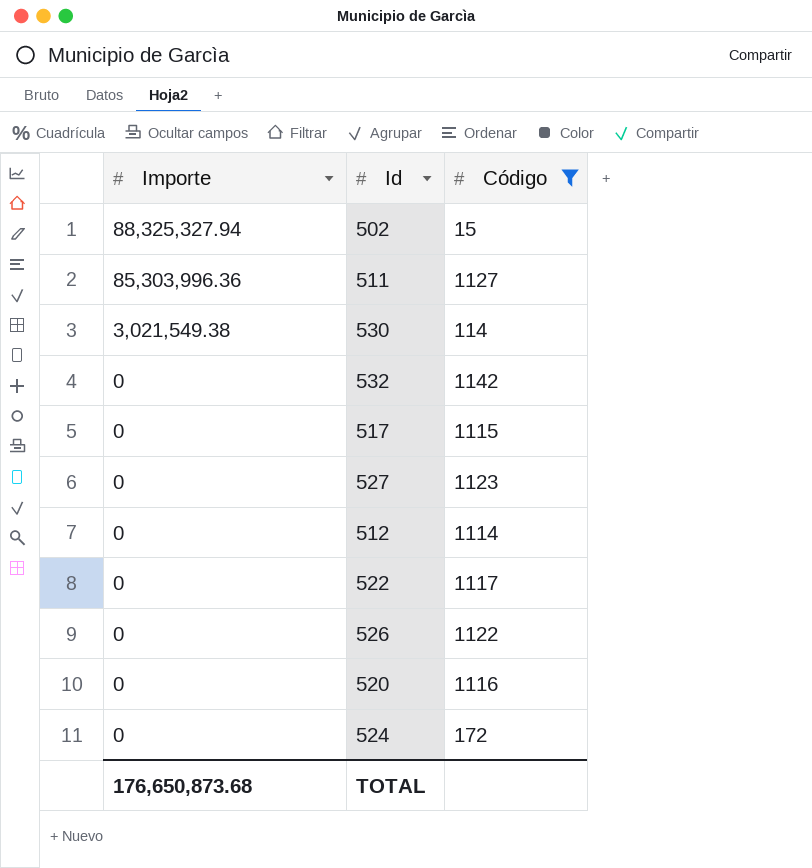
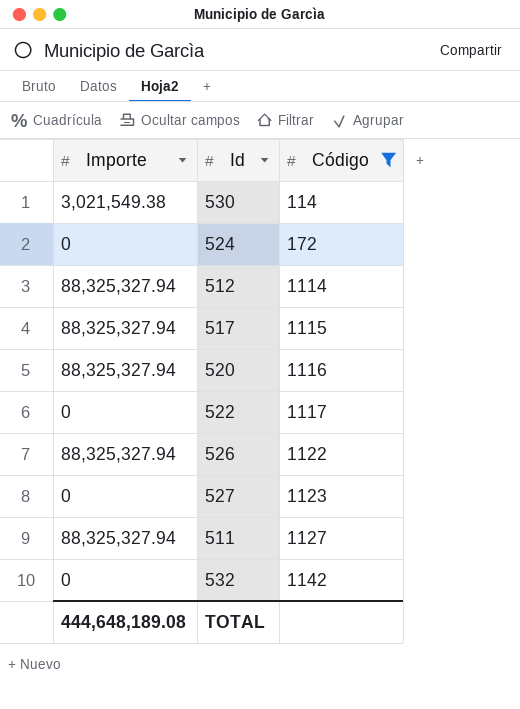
row order: Importe descending -> Código ascending
row 502: 88,325,327.94 | 15 -> none
512 | Importe: 0 -> 88,325,327.94
517 | Importe: 0 -> 88,325,327.94
520 | Importe: 0 -> 88,325,327.94
526 | Importe: 0 -> 88,325,327.94
511 | Importe: 85,303,996.36 -> 88,325,327.94
TOTAL | Importe: 176,650,873.68 -> 444,648,189.08

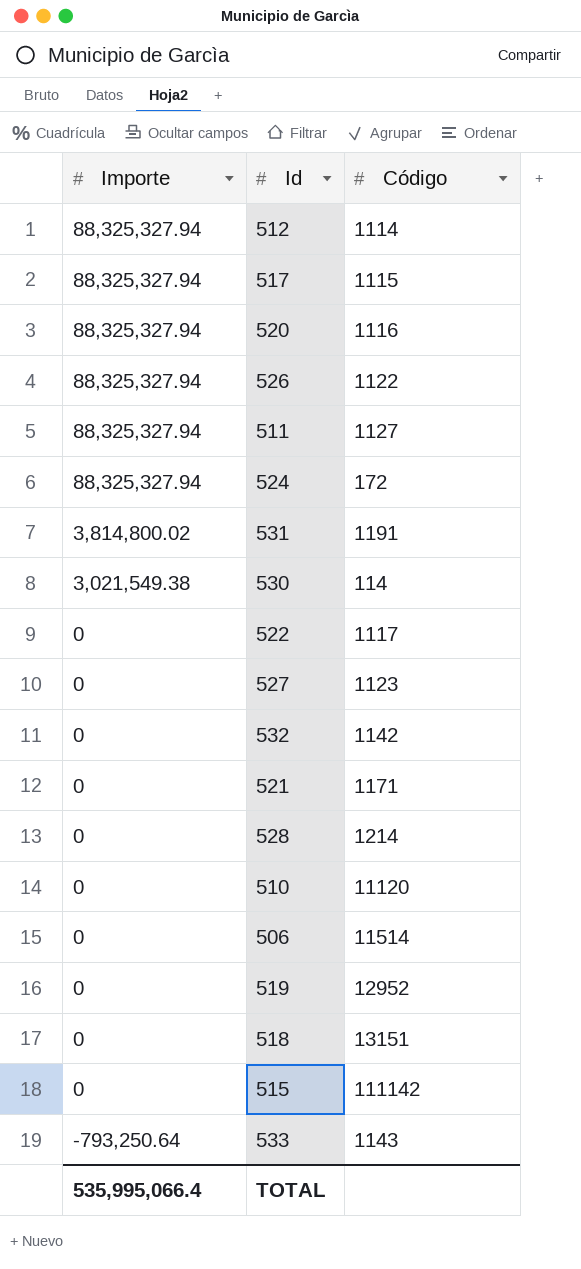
filter: Código <= 1142 -> none
row order: Código ascending -> Importe descending
524 | Importe: 0 -> 88,325,327.94
TOTAL | Importe: 444,648,189.08 -> 535,995,066.4

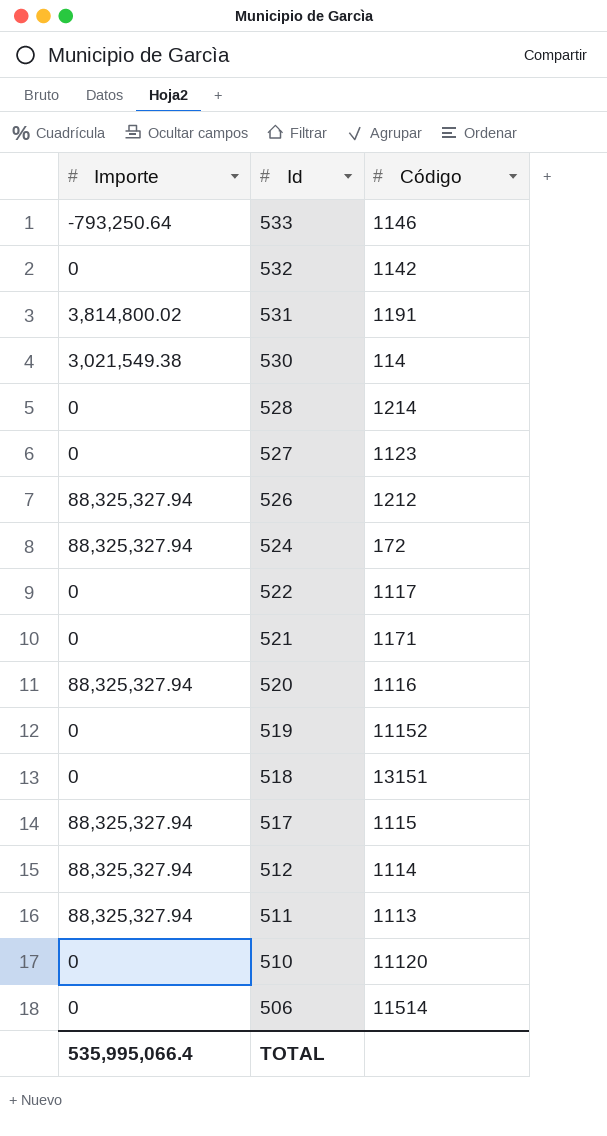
row order: Importe descending -> Id descending
row 515: 0 | 111142 -> none
533 | Código: 1143 -> 1146
526 | Código: 1122 -> 1212
519 | Código: 12952 -> 11152
511 | Código: 1127 -> 1113

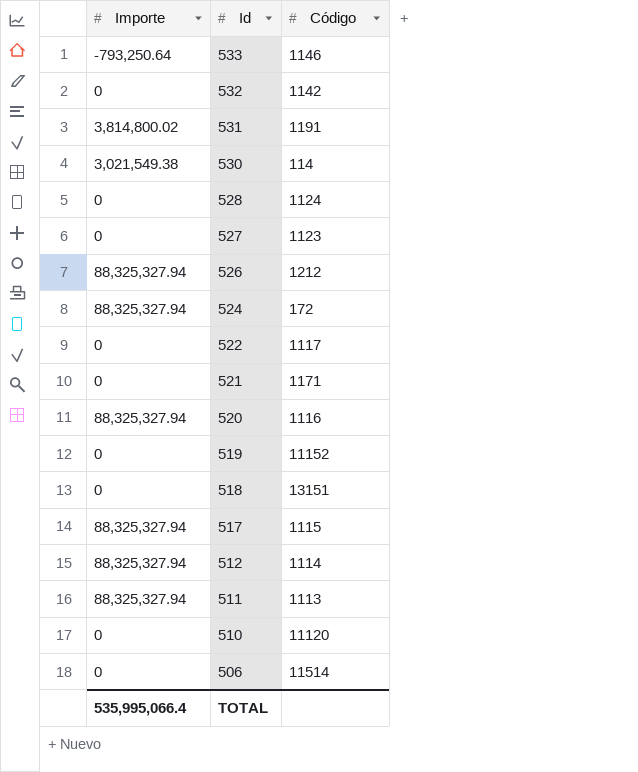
528 | Código: 1214 -> 1124

